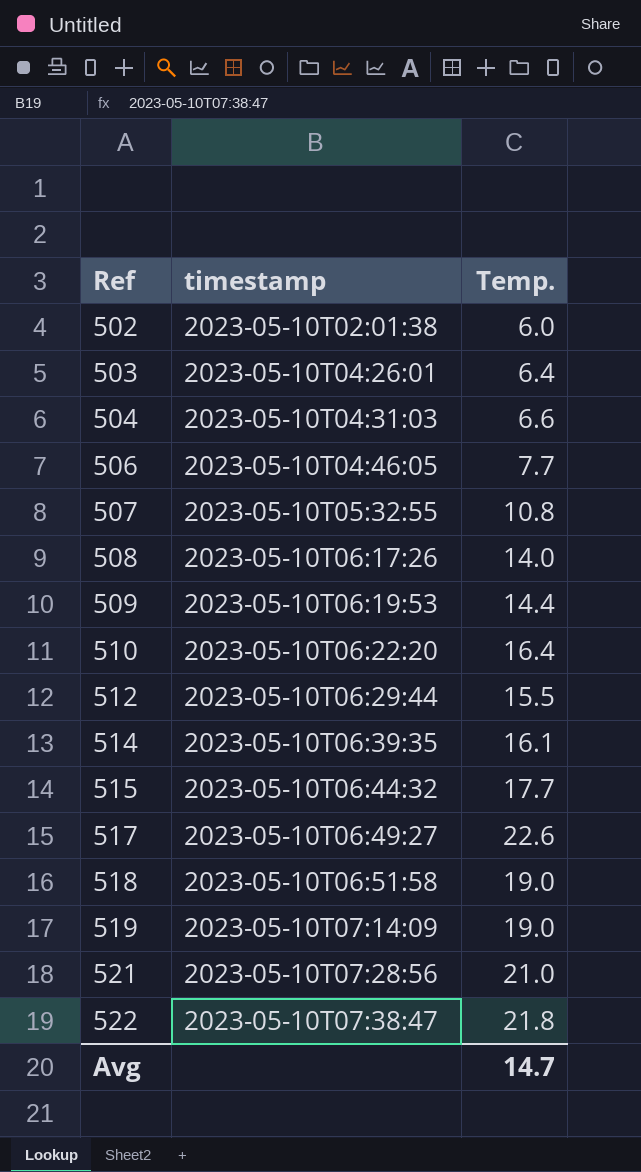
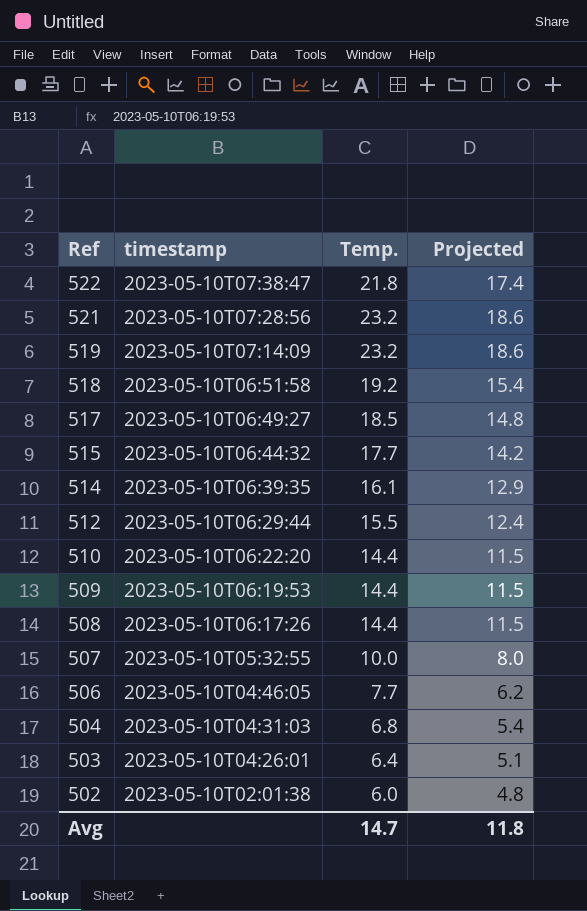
row order: Ref ascending -> Ref descending
column Projected | formula: none -> [Temp.] * 0.8
521 | Temp.: 21.0 -> 23.2
519 | Temp.: 19.0 -> 23.2
518 | Temp.: 19.0 -> 19.2
517 | Temp.: 22.6 -> 18.5
510 | Temp.: 16.4 -> 14.4
508 | Temp.: 14.0 -> 14.4
507 | Temp.: 10.8 -> 10.0
504 | Temp.: 6.6 -> 6.8

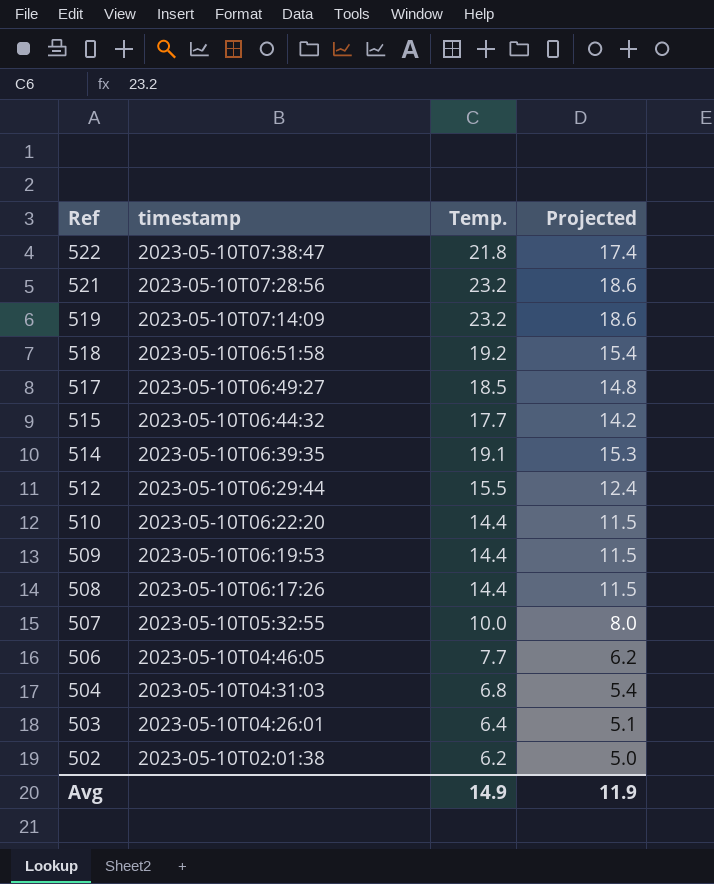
514 | Temp.: 16.1 -> 19.1
514 | Projected: 12.9 -> 15.3
502 | Temp.: 6.0 -> 6.2
502 | Projected: 4.8 -> 5.0
Avg | Temp.: 14.7 -> 14.9
Avg | Projected: 11.8 -> 11.9

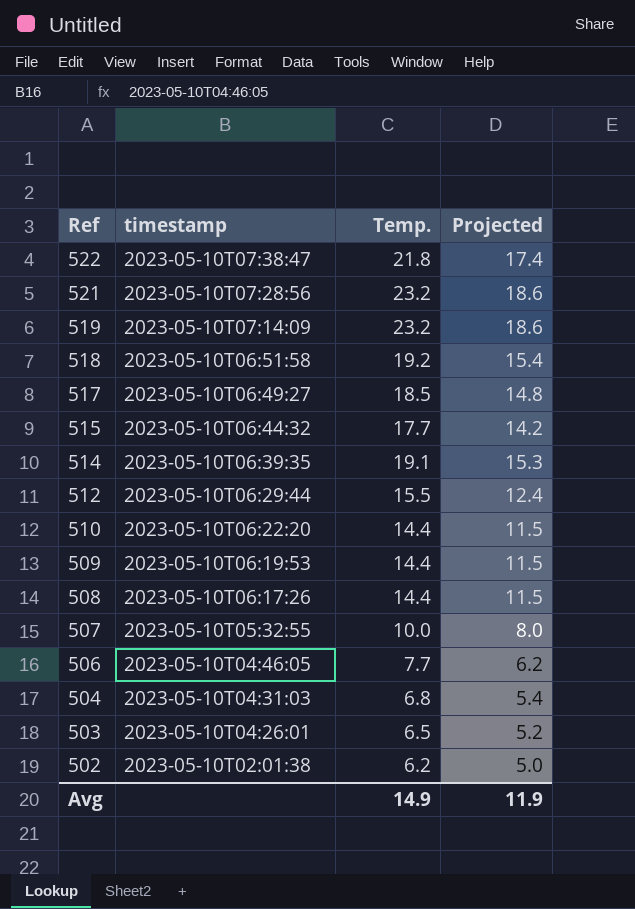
503 | Temp.: 6.4 -> 6.5
503 | Projected: 5.1 -> 5.2

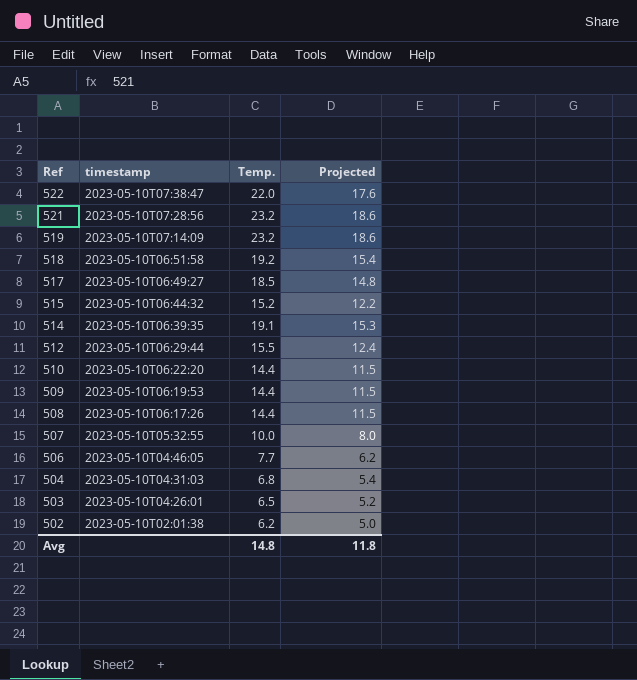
522 | Temp.: 21.8 -> 22.0
522 | Projected: 17.4 -> 17.6
515 | Temp.: 17.7 -> 15.2
515 | Projected: 14.2 -> 12.2
Avg | Temp.: 14.9 -> 14.8
Avg | Projected: 11.9 -> 11.8

